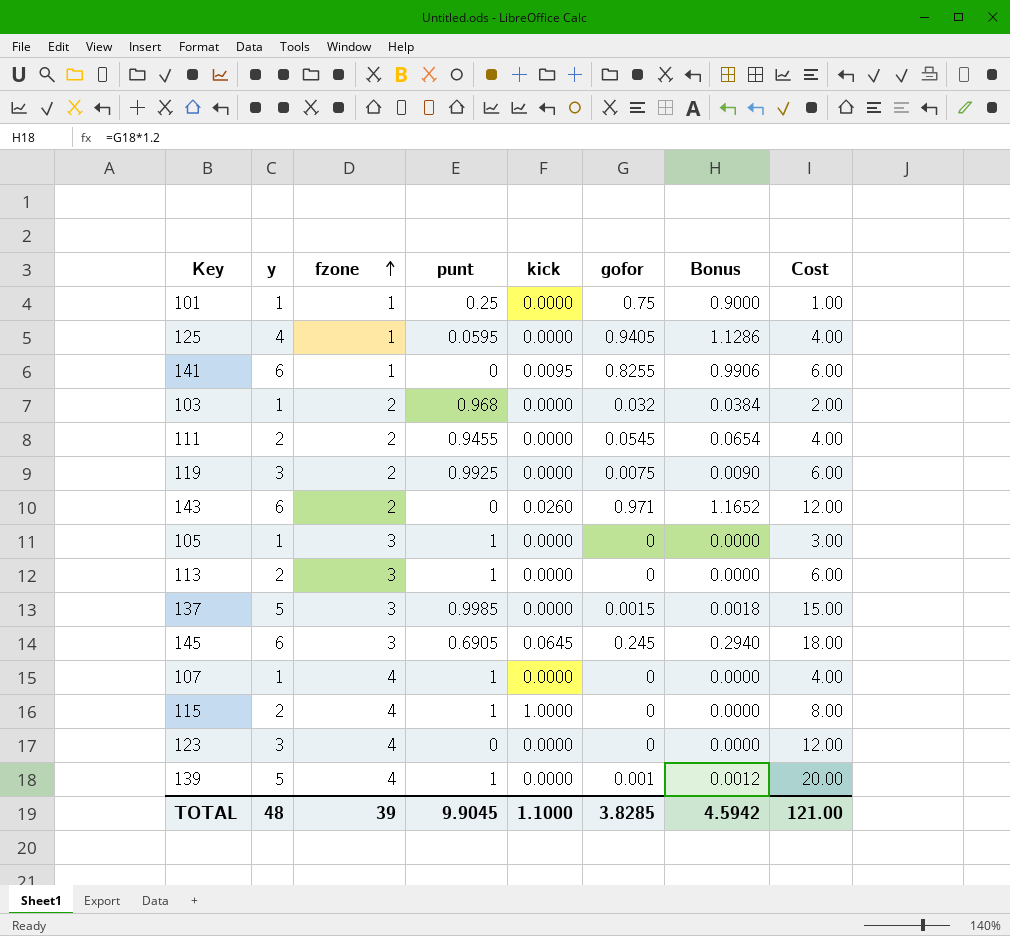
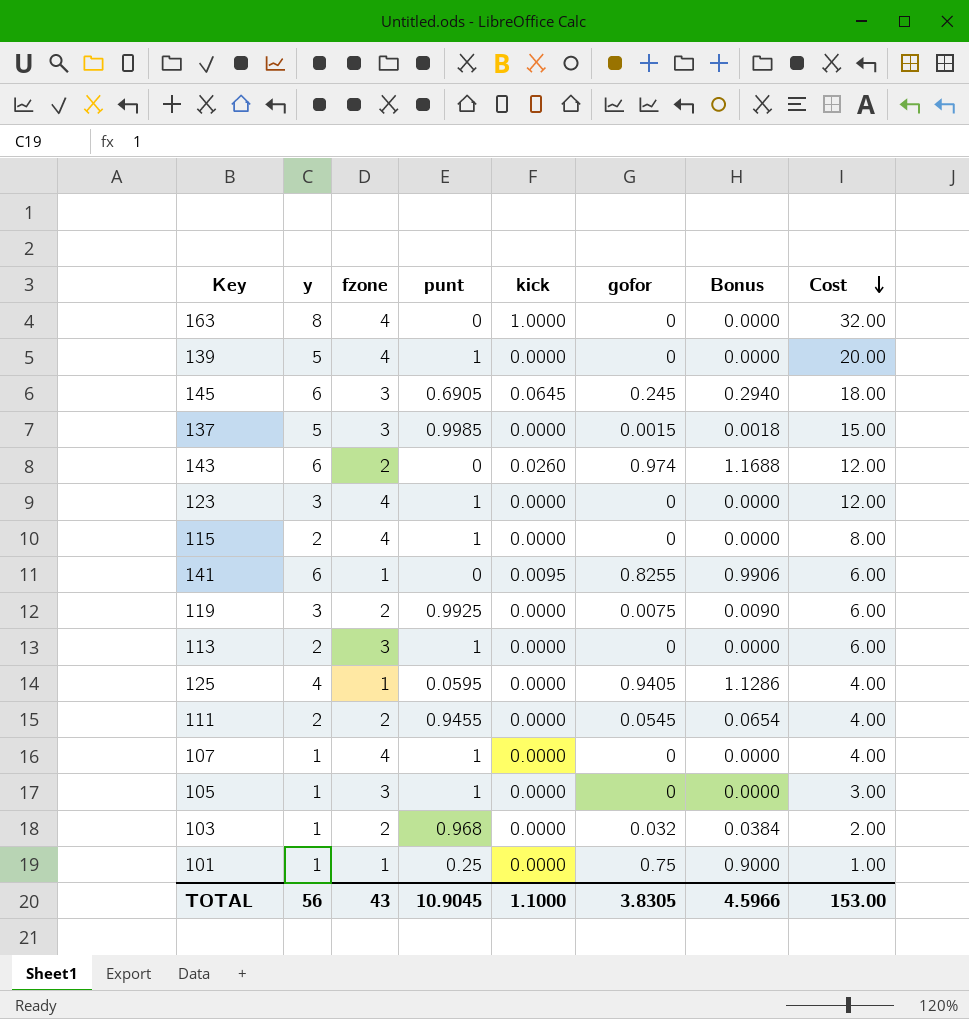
row order: fzone ascending -> Cost descending
row 163: none -> 8 | 4 | 0 | 1.0000 | 0 | 0.0000 | 32.00
139 | gofor: 0.001 -> 0
139 | Bonus: 0.0012 -> 0.0000
143 | gofor: 0.971 -> 0.974
143 | Bonus: 1.1652 -> 1.1688
123 | punt: 0 -> 1
115 | kick: 1.0000 -> 0.0000
TOTAL | y: 48 -> 56
TOTAL | fzone: 39 -> 43
TOTAL | punt: 9.9045 -> 10.9045
TOTAL | gofor: 3.8285 -> 3.8305
TOTAL | Bonus: 4.5942 -> 4.5966
TOTAL | Cost: 121.00 -> 153.00

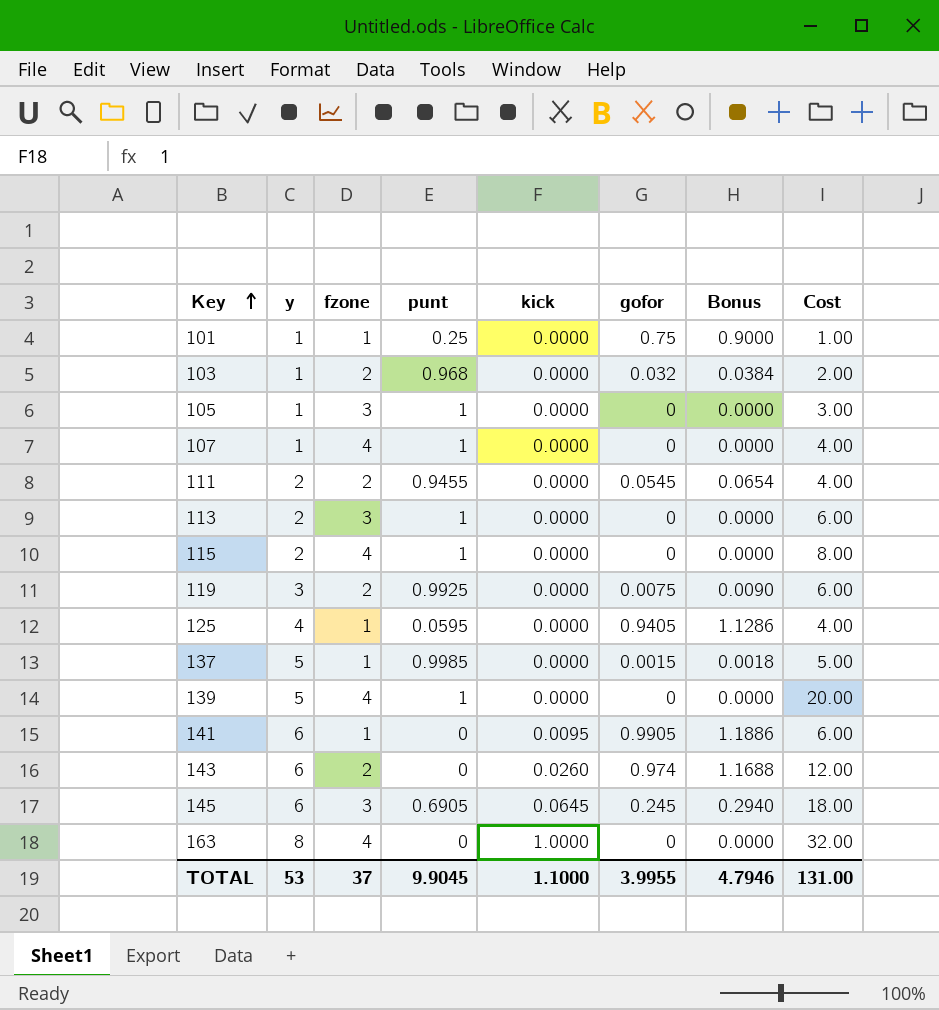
row order: Cost descending -> Key ascending
row 123: 3 | 4 | 1 | 0.0000 | 0 | 0.0000 | 12.00 -> none
137 | fzone: 3 -> 1
137 | Cost: 15.00 -> 5.00
141 | gofor: 0.8255 -> 0.9905
141 | Bonus: 0.9906 -> 1.1886
TOTAL | y: 56 -> 53
TOTAL | fzone: 43 -> 37
TOTAL | punt: 10.9045 -> 9.9045
TOTAL | gofor: 3.8305 -> 3.9955
TOTAL | Bonus: 4.5966 -> 4.7946
TOTAL | Cost: 153.00 -> 131.00

